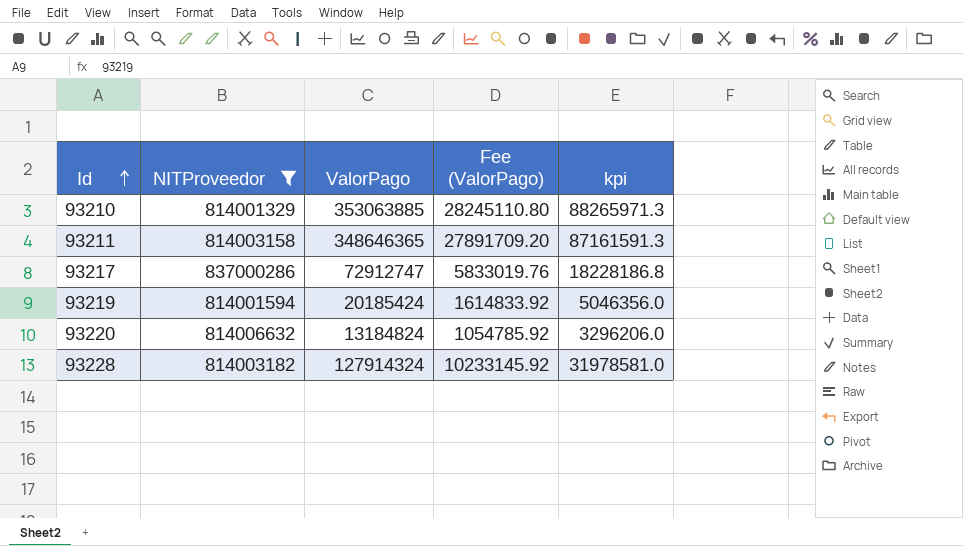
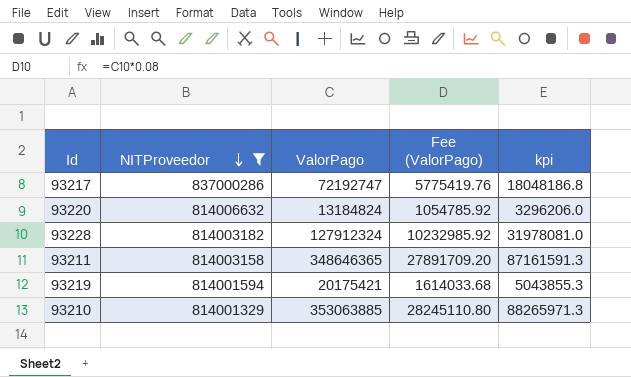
row order: Id ascending -> NITProveedor descending
93217 | ValorPago: 72912747 -> 72192747
93217 | Fee (ValorPago): 5833019.76 -> 5775419.76
93217 | kpi: 18228186.8 -> 18048186.8
93228 | ValorPago: 127914324 -> 127912324
93228 | Fee (ValorPago): 10233145.92 -> 10232985.92
93228 | kpi: 31978581.0 -> 31978081.0
93219 | ValorPago: 20185424 -> 20175421
93219 | Fee (ValorPago): 1614833.92 -> 1614033.68
93219 | kpi: 5046356.0 -> 5043855.3

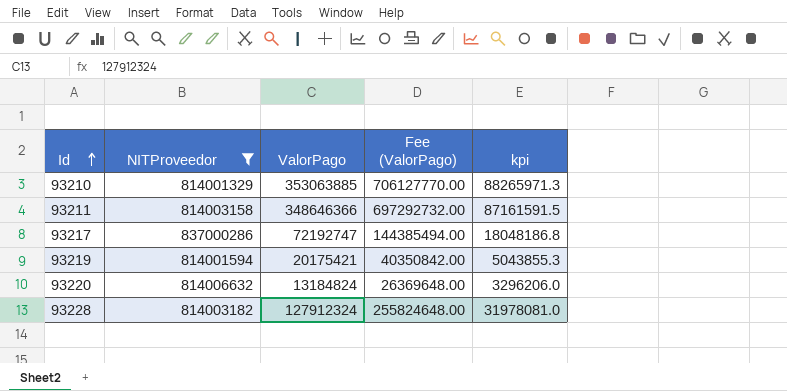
row order: NITProveedor descending -> Id ascending
column Fee (ValorPago) | formula: [ValorPago] * 0.08 -> [ValorPago] * 2
93211 | ValorPago: 348646365 -> 348646366
93211 | kpi: 87161591.3 -> 87161591.5

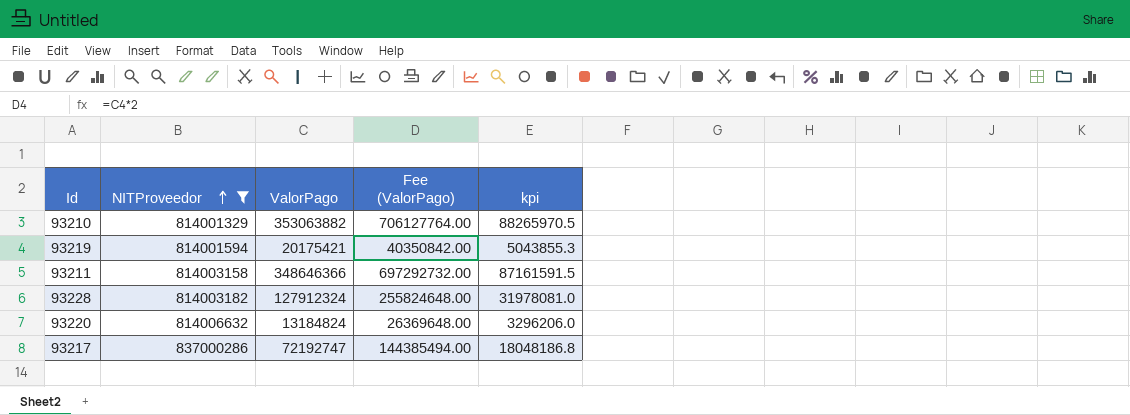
row order: Id ascending -> NITProveedor ascending
93210 | ValorPago: 353063885 -> 353063882
93210 | Fee (ValorPago): 706127770.00 -> 706127764.00
93210 | kpi: 88265971.3 -> 88265970.5

